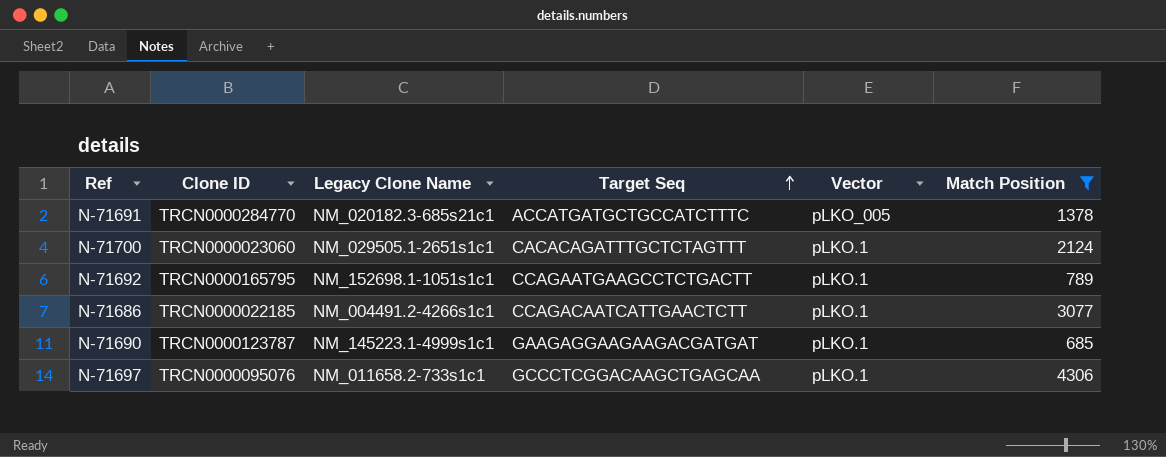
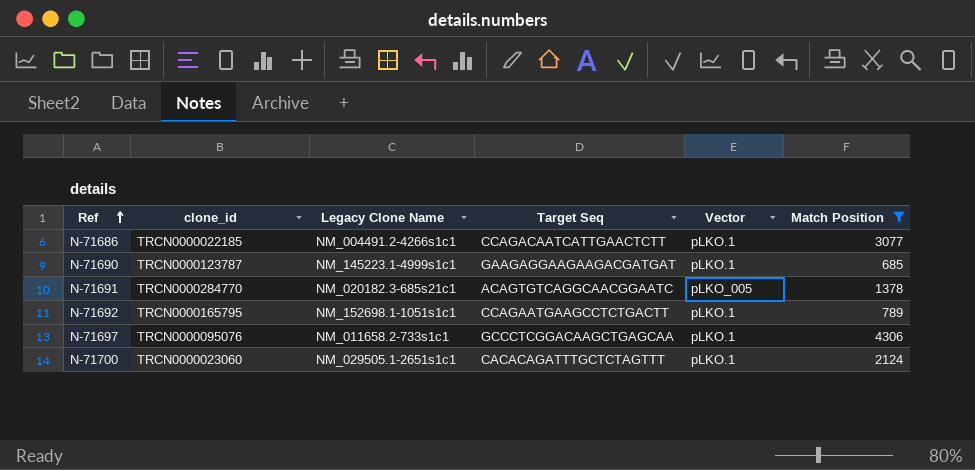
row order: Target Seq ascending -> Ref ascending
column name: Clone ID -> clone_id
N-71691 | Target Seq: ACCATGATGCTGCCATCTTTC -> ACAGTGTCAGGCAACGGAATC

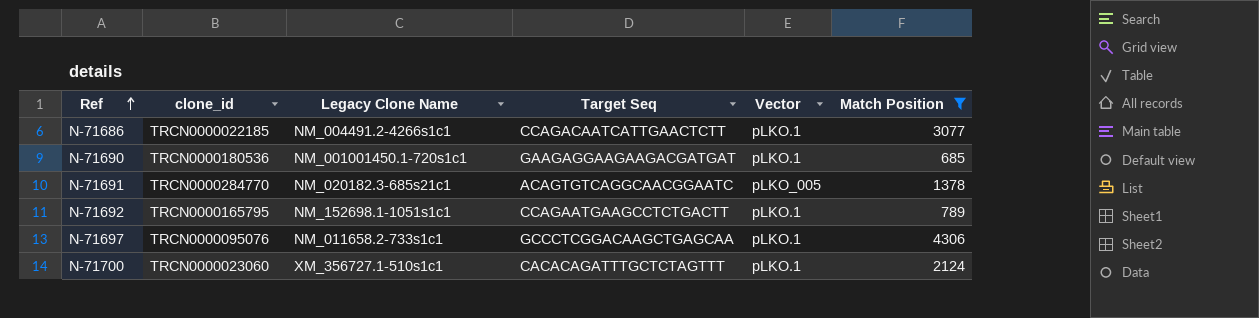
N-71690 | clone_id: TRCN0000123787 -> TRCN0000180536
N-71690 | Legacy Clone Name: NM_145223.1-4999s1c1 -> NM_001001450.1-720s1c1
N-71700 | Legacy Clone Name: NM_029505.1-2651s1c1 -> XM_356727.1-510s1c1

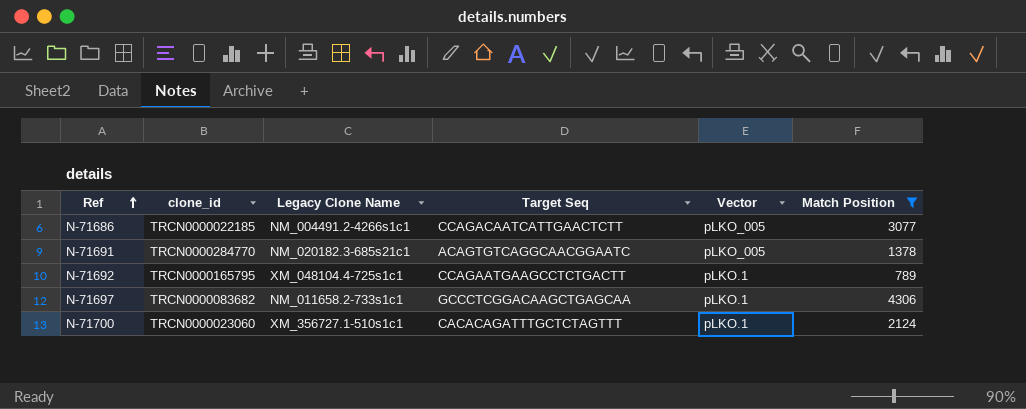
row N-71690: TRCN0000180536 | NM_001001450.1-720s1c1 | GAAGAGGAAGAAGACGATGAT | pLKO.1 | 685 -> none
N-71686 | Vector: pLKO.1 -> pLKO_005
N-71692 | Legacy Clone Name: NM_152698.1-1051s1c1 -> XM_048104.4-725s1c1
N-71697 | clone_id: TRCN0000095076 -> TRCN0000083682

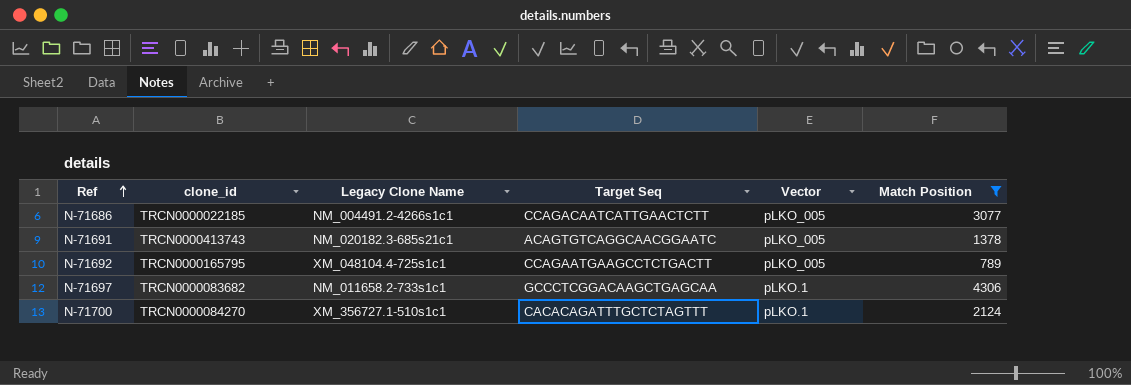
N-71691 | clone_id: TRCN0000284770 -> TRCN0000413743
N-71692 | Vector: pLKO.1 -> pLKO_005
N-71700 | clone_id: TRCN0000023060 -> TRCN0000084270

